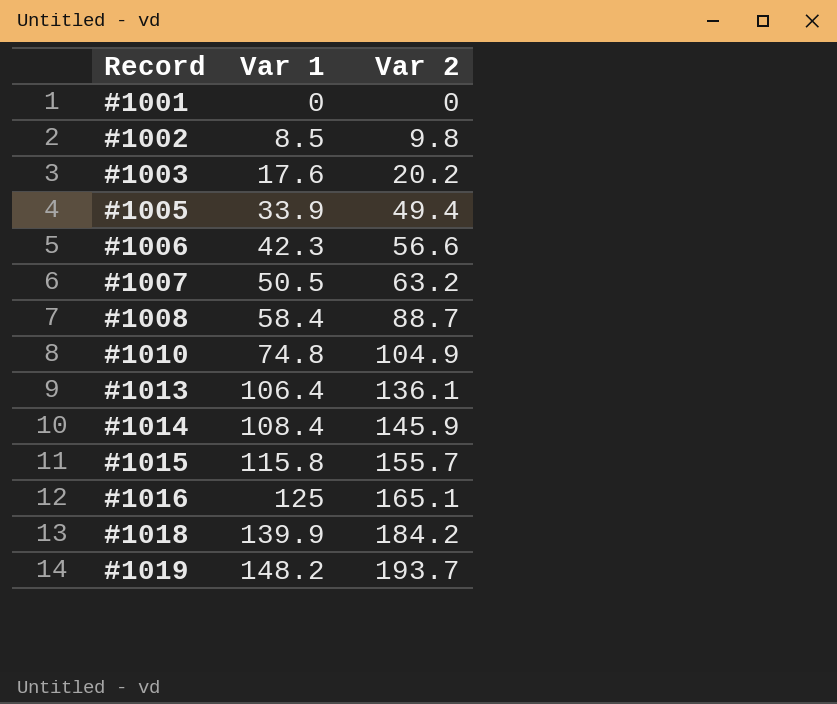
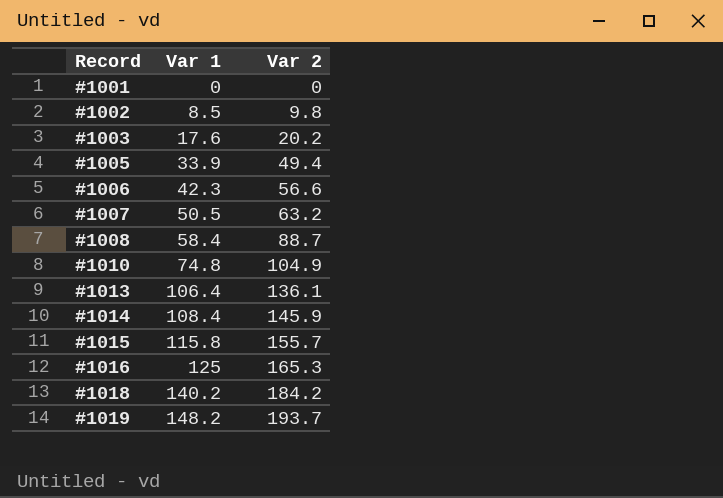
#1016 | Var 2: 165.1 -> 165.3
#1018 | Var 1: 139.9 -> 140.2

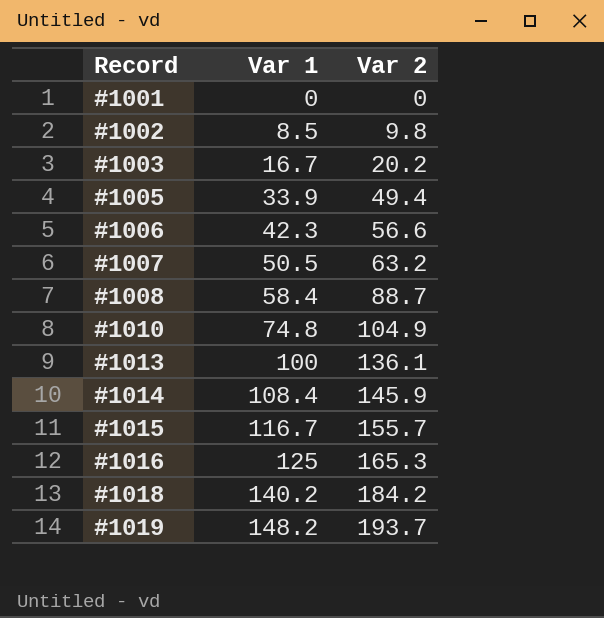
#1003 | Var 1: 17.6 -> 16.7
#1013 | Var 1: 106.4 -> 100
#1015 | Var 1: 115.8 -> 116.7

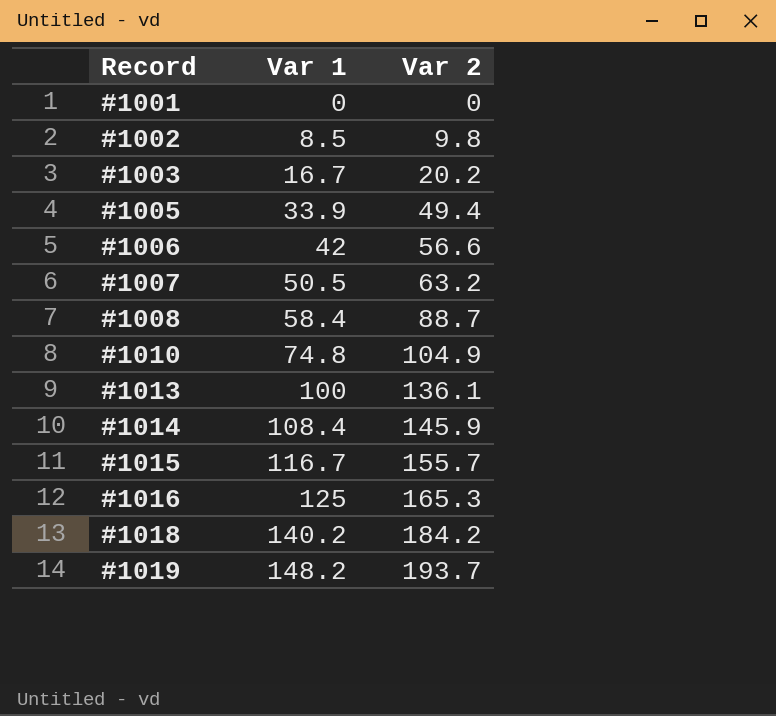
#1006 | Var 1: 42.3 -> 42

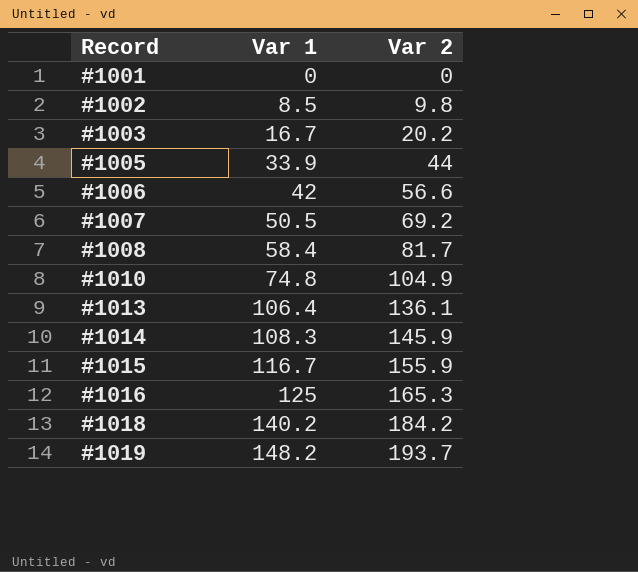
#1005 | Var 2: 49.4 -> 44
#1007 | Var 2: 63.2 -> 69.2
#1008 | Var 2: 88.7 -> 81.7
#1013 | Var 1: 100 -> 106.4
#1014 | Var 1: 108.4 -> 108.3
#1015 | Var 2: 155.7 -> 155.9

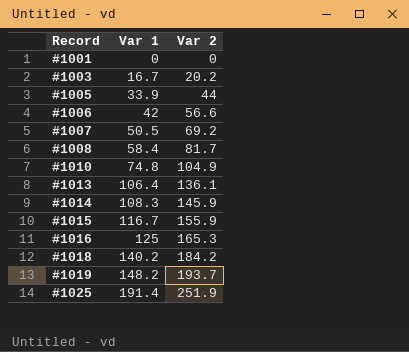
row #1002: 8.5 | 9.8 -> none
row #1025: none -> 191.4 | 251.9

